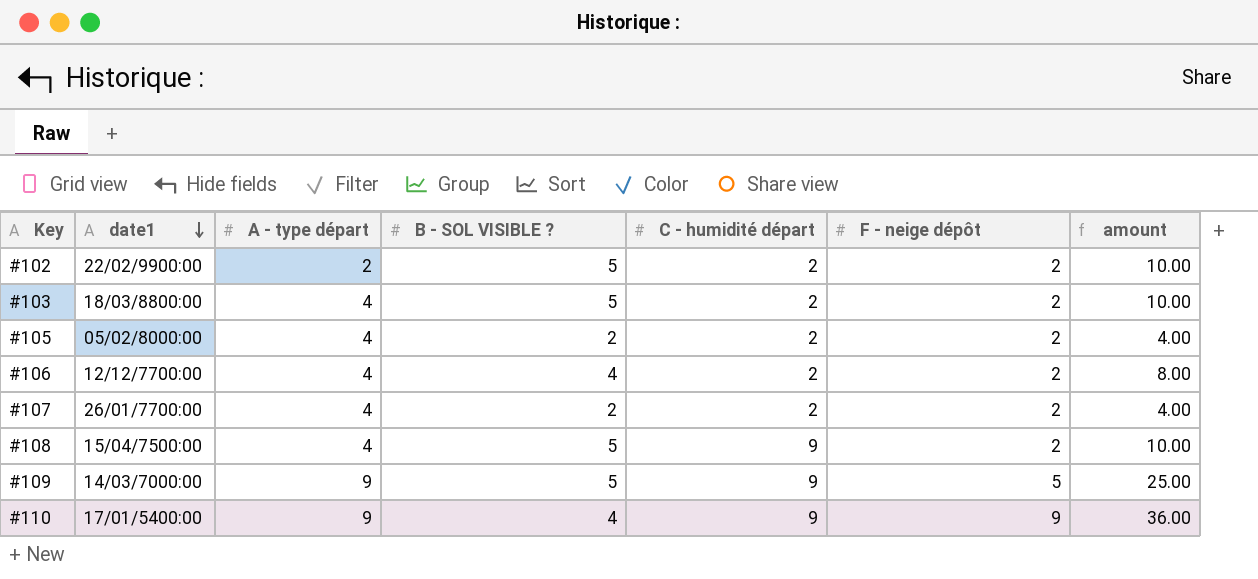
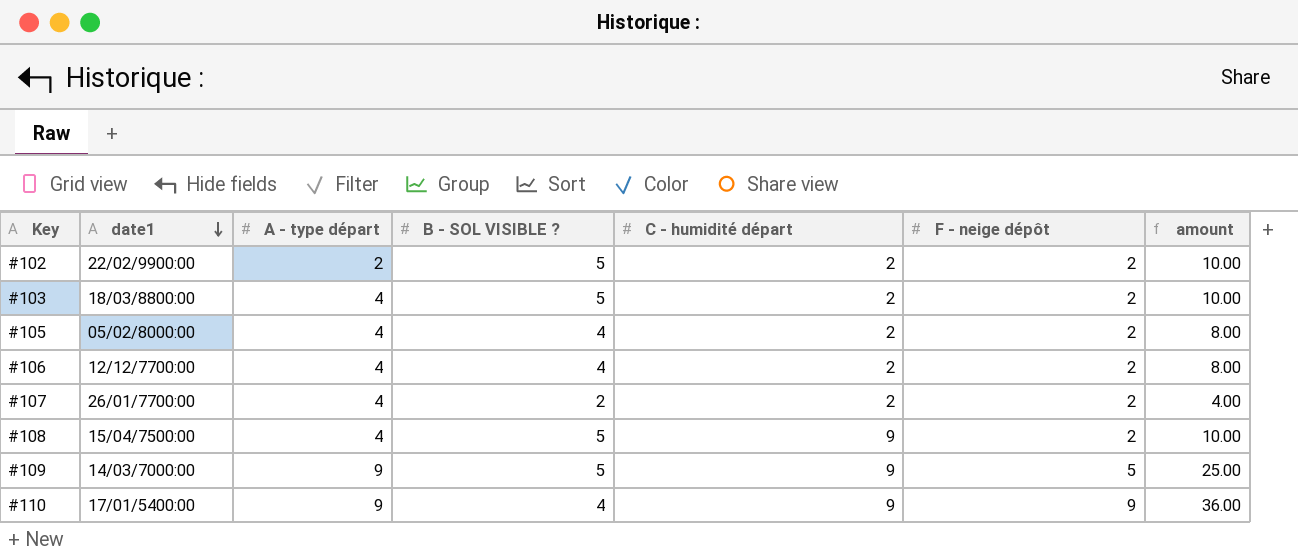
#105 | B - SOL VISIBLE ?: 2 -> 4
#105 | amount: 4.00 -> 8.00

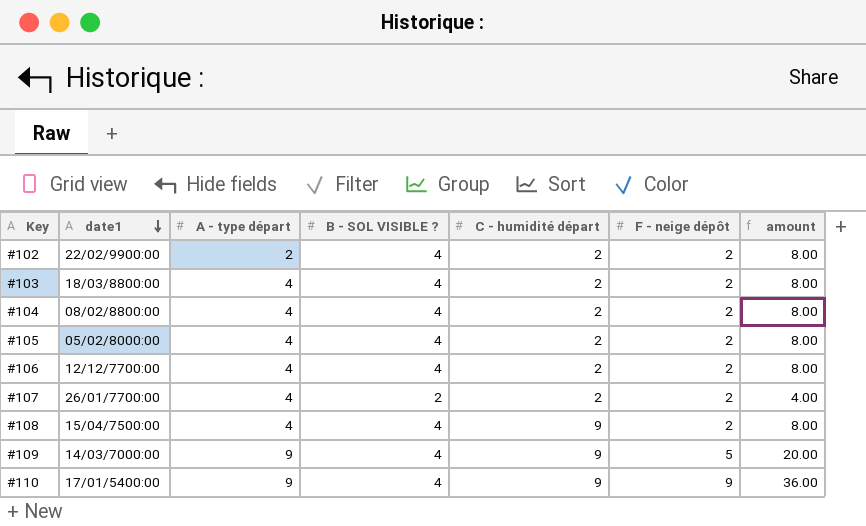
#102 | B - SOL VISIBLE ?: 5 -> 4
#102 | amount: 10.00 -> 8.00
#103 | B - SOL VISIBLE ?: 5 -> 4
#103 | amount: 10.00 -> 8.00
row #104: none -> 08/02/8800:00 | 4 | 4 | 2 | 2 | 8.00
#108 | B - SOL VISIBLE ?: 5 -> 4
#108 | amount: 10.00 -> 8.00
#109 | B - SOL VISIBLE ?: 5 -> 4
#109 | amount: 25.00 -> 20.00

